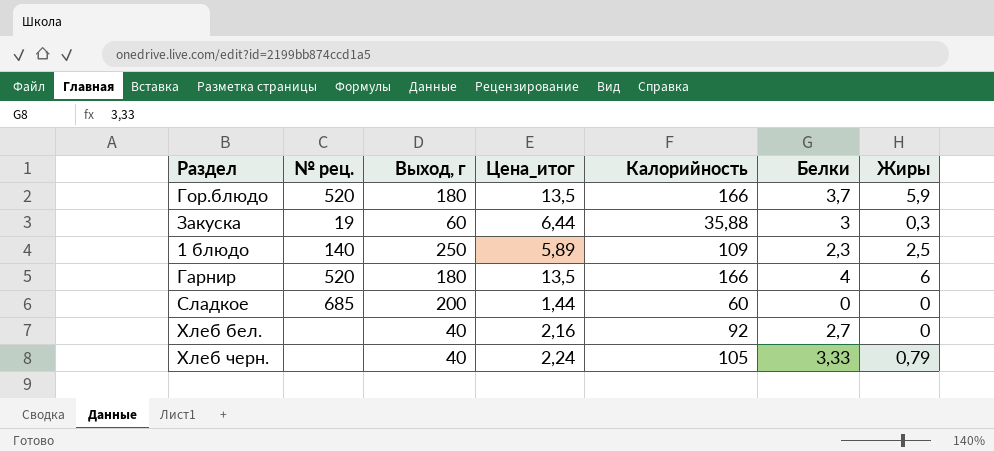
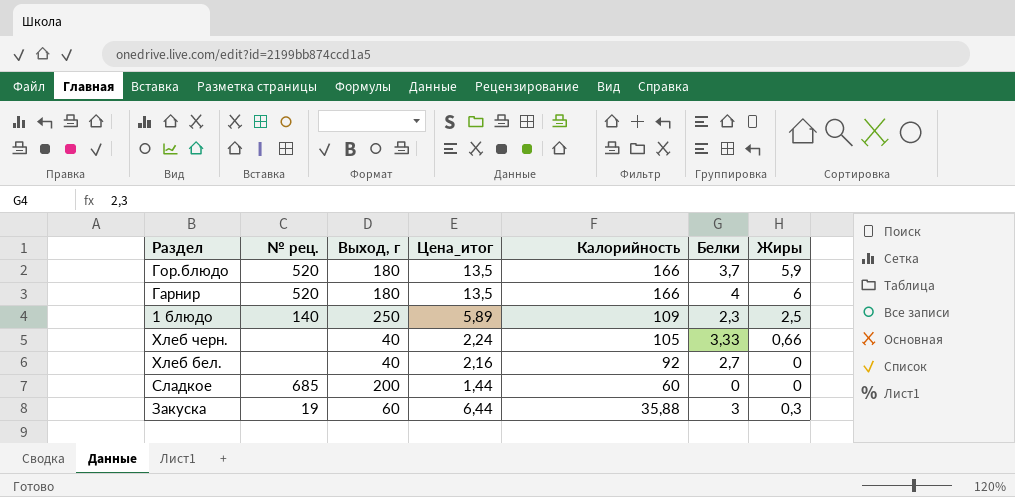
row order: none -> Калорийность descending
Хлеб черн. | Жиры: 0,79 -> 0,66

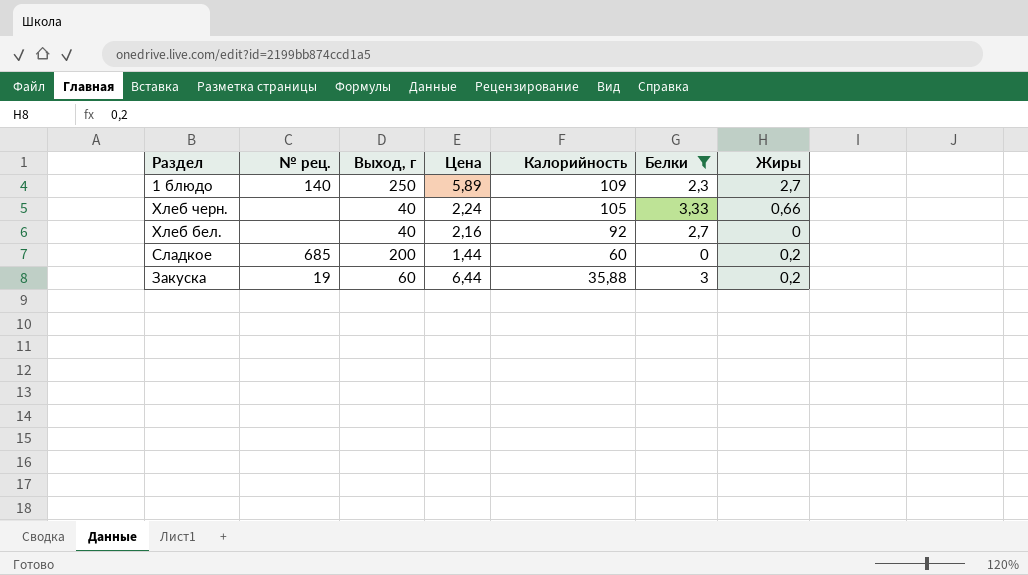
filter: none -> Белки <= 3,33
column name: Цена_итог -> Цена
1 блюдо | Жиры: 2,5 -> 2,7
Сладкое | Жиры: 0 -> 0,2
Закуска | Жиры: 0,3 -> 0,2

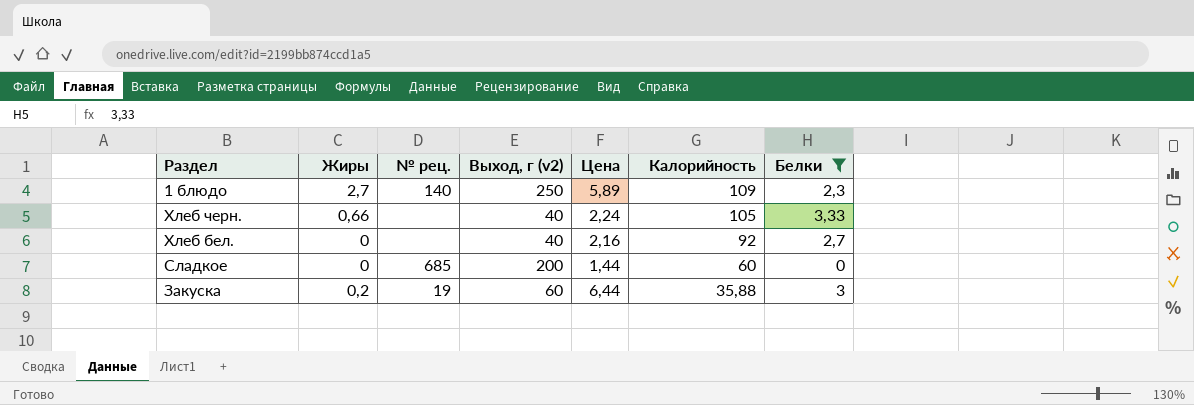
column Жиры | position: 7 -> 2
column name: Выход, г -> Выход, г (v2)
Сладкое | Жиры: 0,2 -> 0

